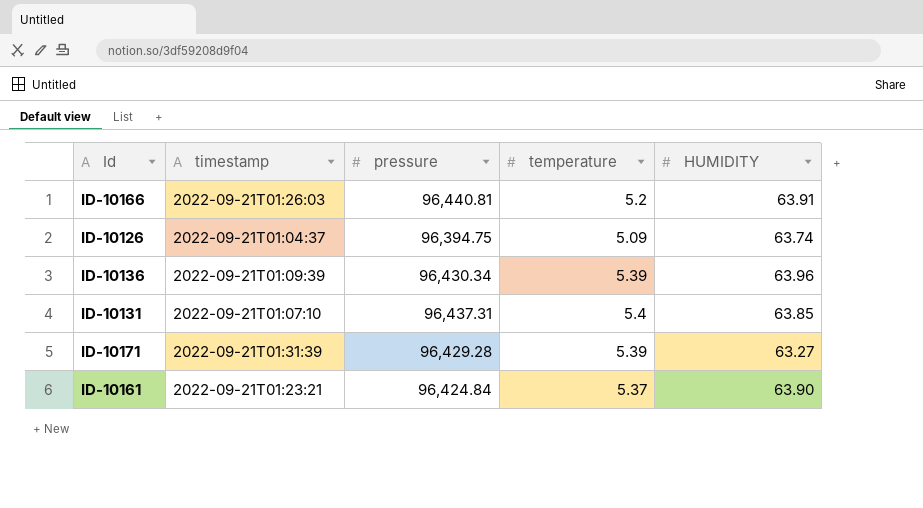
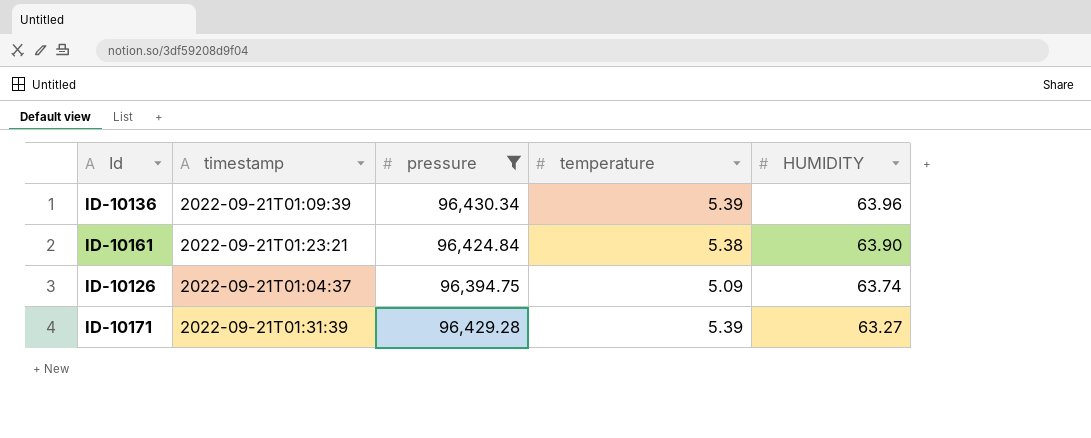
filter: none -> pressure <= 96,430.34
row order: none -> HUMIDITY descending
ID-10161 | temperature: 5.37 -> 5.38

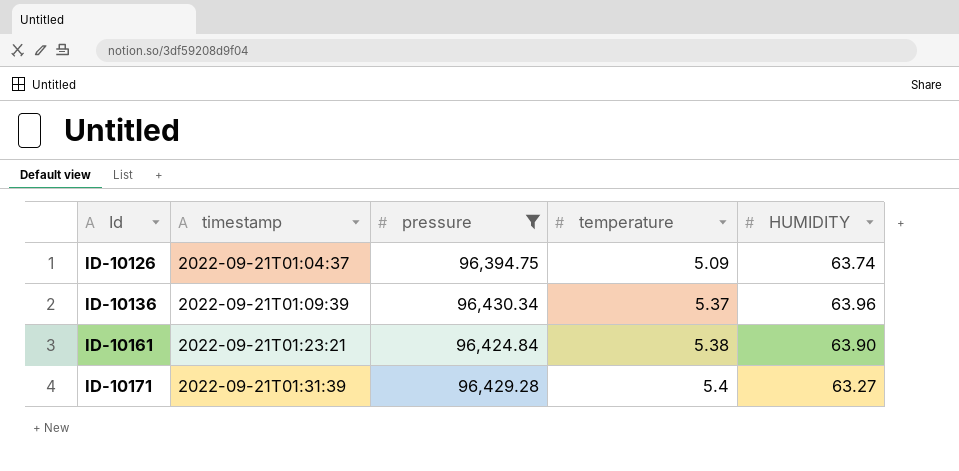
row order: HUMIDITY descending -> Id ascending
ID-10136 | temperature: 5.39 -> 5.37
ID-10171 | temperature: 5.39 -> 5.4

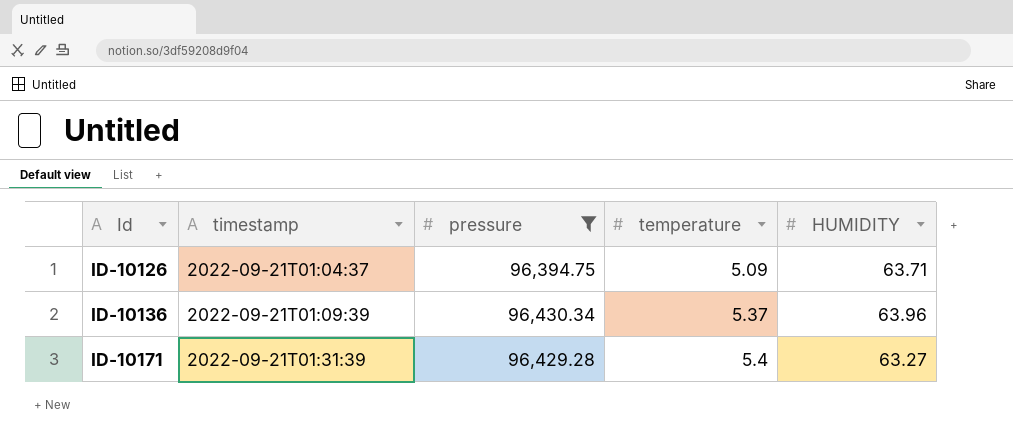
row ID-10161: 2022-09-21T01:23:21 | 96,424.84 | 5.38 | 63.90 -> none
ID-10126 | HUMIDITY: 63.74 -> 63.71

